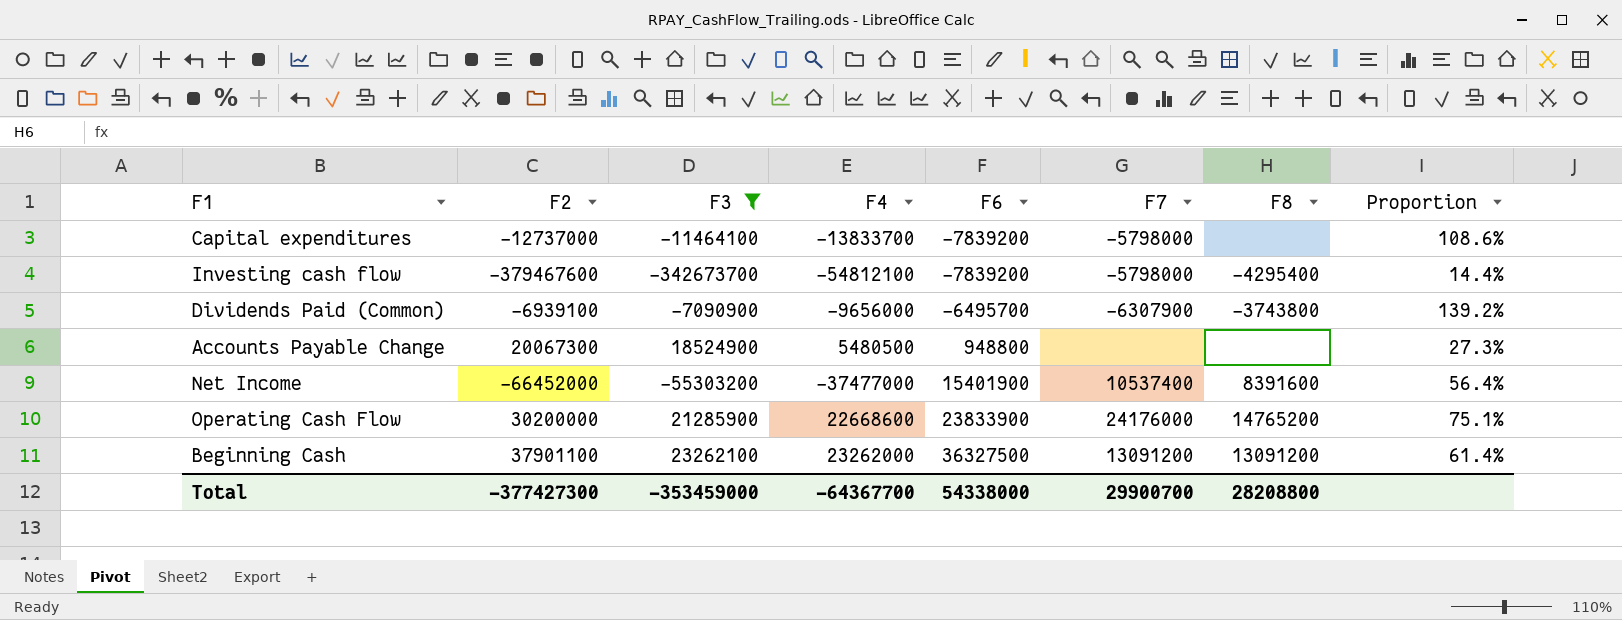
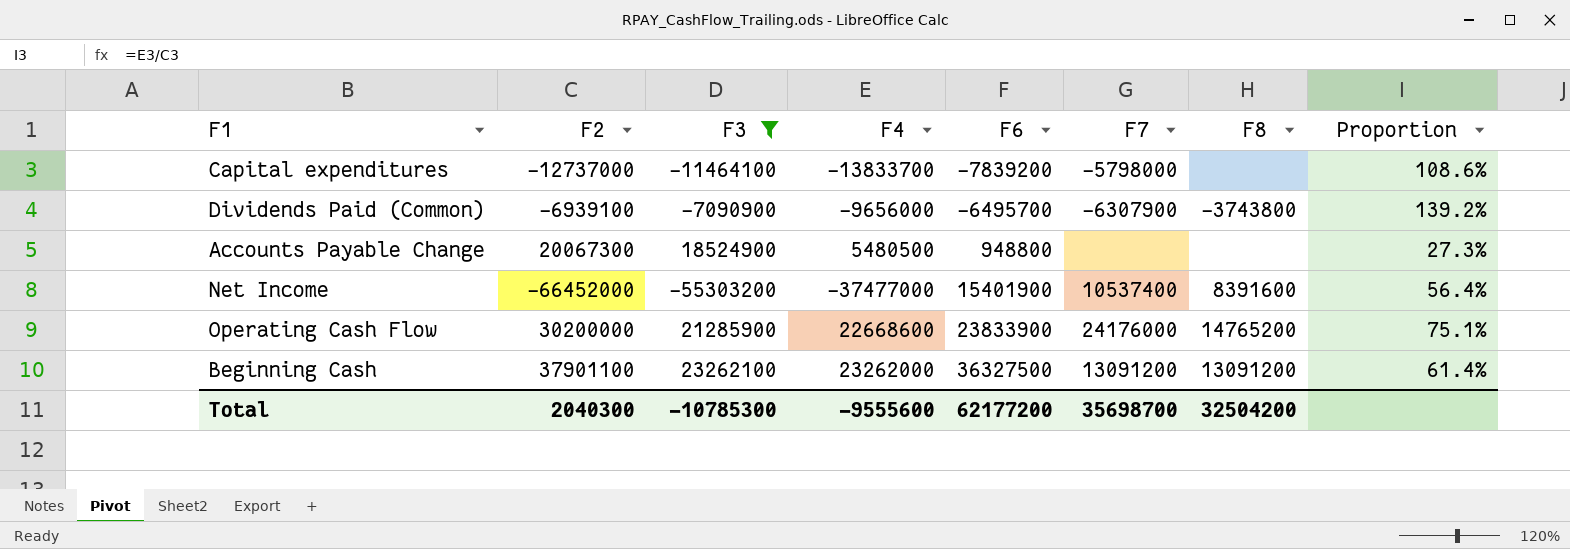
row Investing cash flow: -379467600 | -342673700 | -54812100 | -7839200 | -5798000 | -4295400 | 14.4% -> none
Total | F2: -377427300 -> 2040300
Total | F3: -353459000 -> -10785300
Total | F4: -64367700 -> -9555600
Total | F6: 54338000 -> 62177200
Total | F7: 29900700 -> 35698700
Total | F8: 28208800 -> 32504200

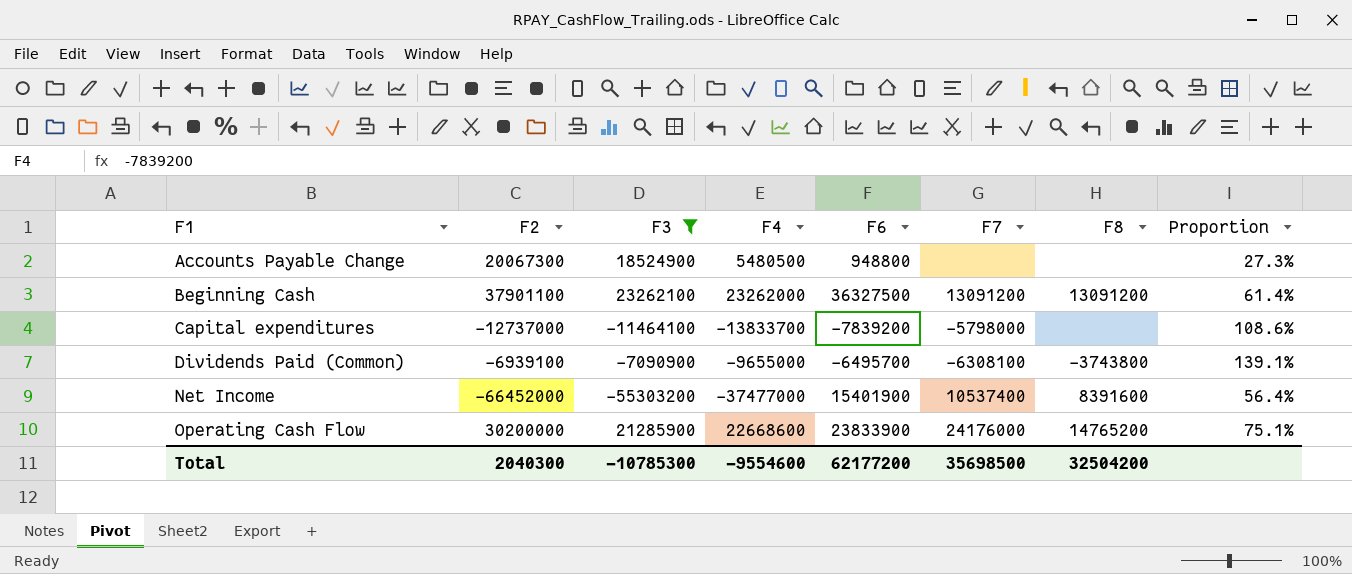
row order: F6 ascending -> F1 ascending
Dividends Paid (Common) | F4: -9656000 -> -9655000
Dividends Paid (Common) | F7: -6307900 -> -6308100
Dividends Paid (Common) | Proportion: 139.2% -> 139.1%
Total | F4: -9555600 -> -9554600
Total | F7: 35698700 -> 35698500

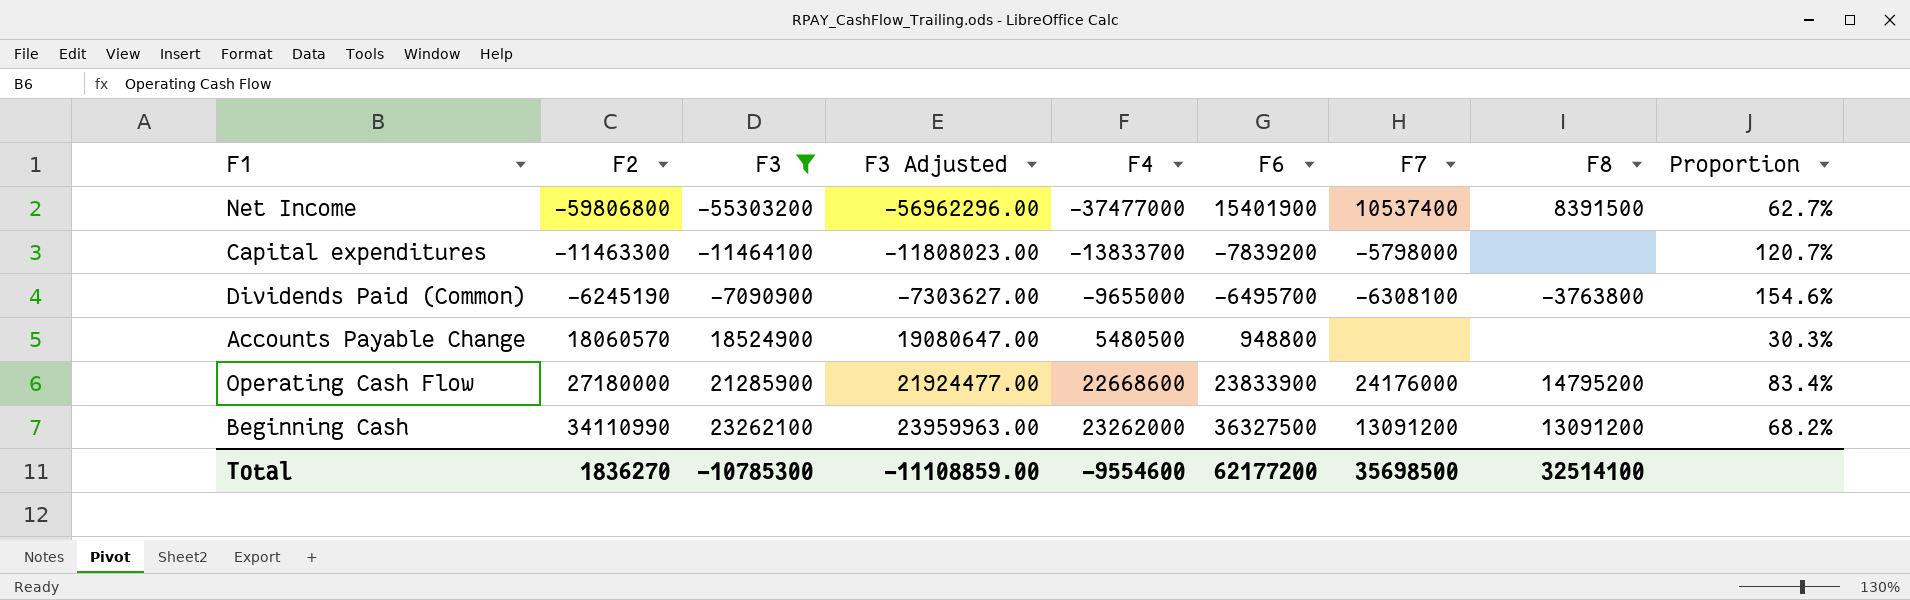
row order: F1 ascending -> F2 ascending
column F3 Adjusted | formula: none -> [F3] * 1.03
Net Income | F2: -66452000 -> -59806800
Net Income | F8: 8391600 -> 8391500
Net Income | Proportion: 56.4% -> 62.7%
Capital expenditures | F2: -12737000 -> -11463300
Capital expenditures | Proportion: 108.6% -> 120.7%
Dividends Paid (Common) | F2: -6939100 -> -6245190
Dividends Paid (Common) | F8: -3743800 -> -3763800
Dividends Paid (Common) | Proportion: 139.1% -> 154.6%
Accounts Payable Change | F2: 20067300 -> 18060570
Accounts Payable Change | Proportion: 27.3% -> 30.3%
Operating Cash Flow | F2: 30200000 -> 27180000
Operating Cash Flow | F8: 14765200 -> 14795200
Operating Cash Flow | Proportion: 75.1% -> 83.4%
Beginning Cash | F2: 37901100 -> 34110990
Beginning Cash | Proportion: 61.4% -> 68.2%
Total | F2: 2040300 -> 1836270
Total | F8: 32504200 -> 32514100

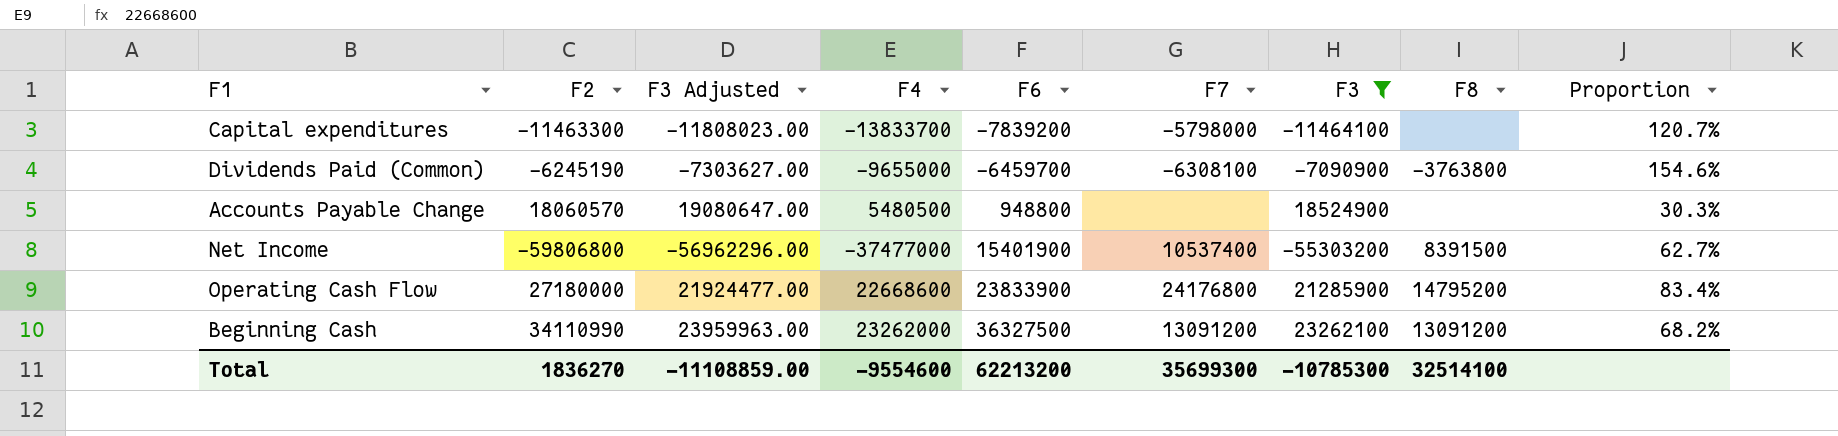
row order: F2 ascending -> F6 ascending
column F3 | position: 3 -> 7
Dividends Paid (Common) | F6: -6495700 -> -6459700
Operating Cash Flow | F7: 24176000 -> 24176800
Total | F6: 62177200 -> 62213200
Total | F7: 35698500 -> 35699300

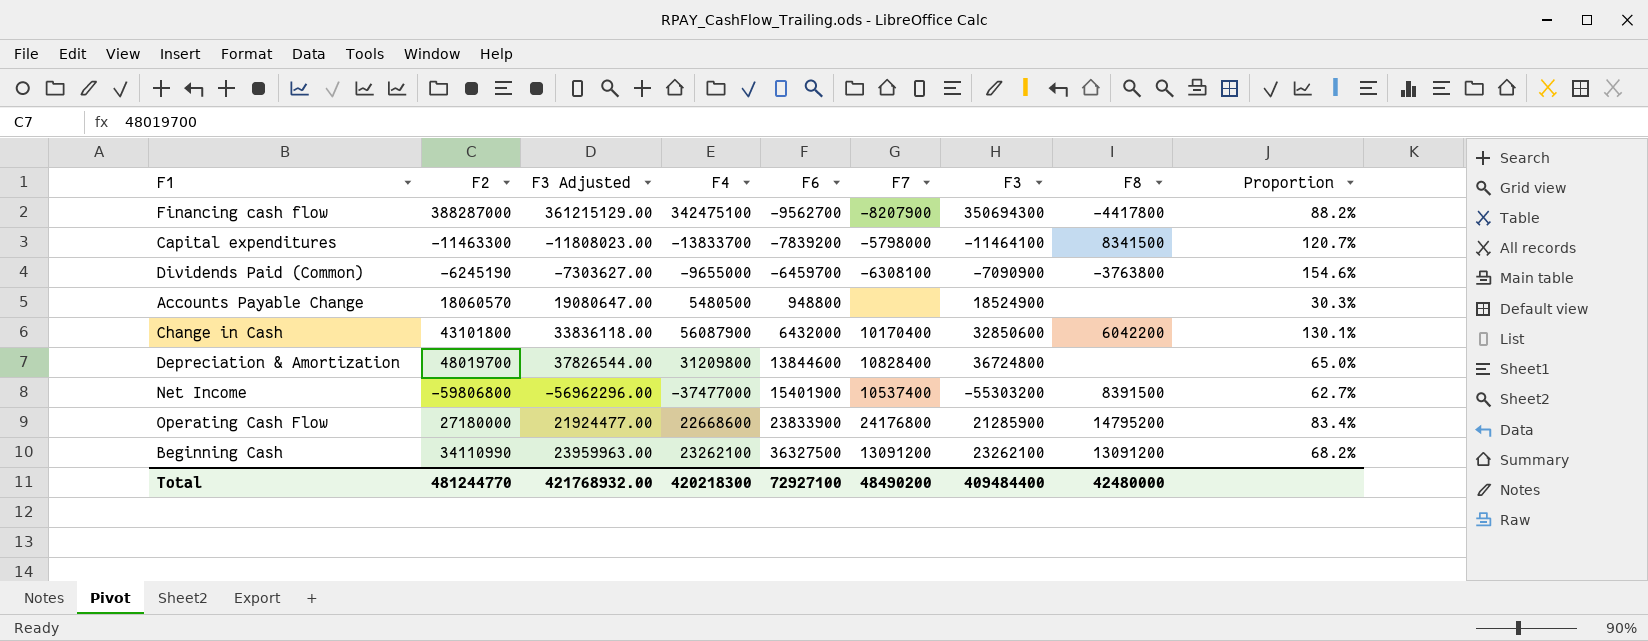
filter: F3 <= 23262100 -> none
Capital expenditures | F8: none -> 8341500
Beginning Cash | F4: 23262000 -> 23262100
Total | F2: 1836270 -> 481244770
Total | F3 Adjusted: -11108859.00 -> 421768932.00
Total | F4: -9554600 -> 420218300
Total | F6: 62213200 -> 72927100
Total | F7: 35699300 -> 48490200
Total | F3: -10785300 -> 409484400
Total | F8: 32514100 -> 42480000

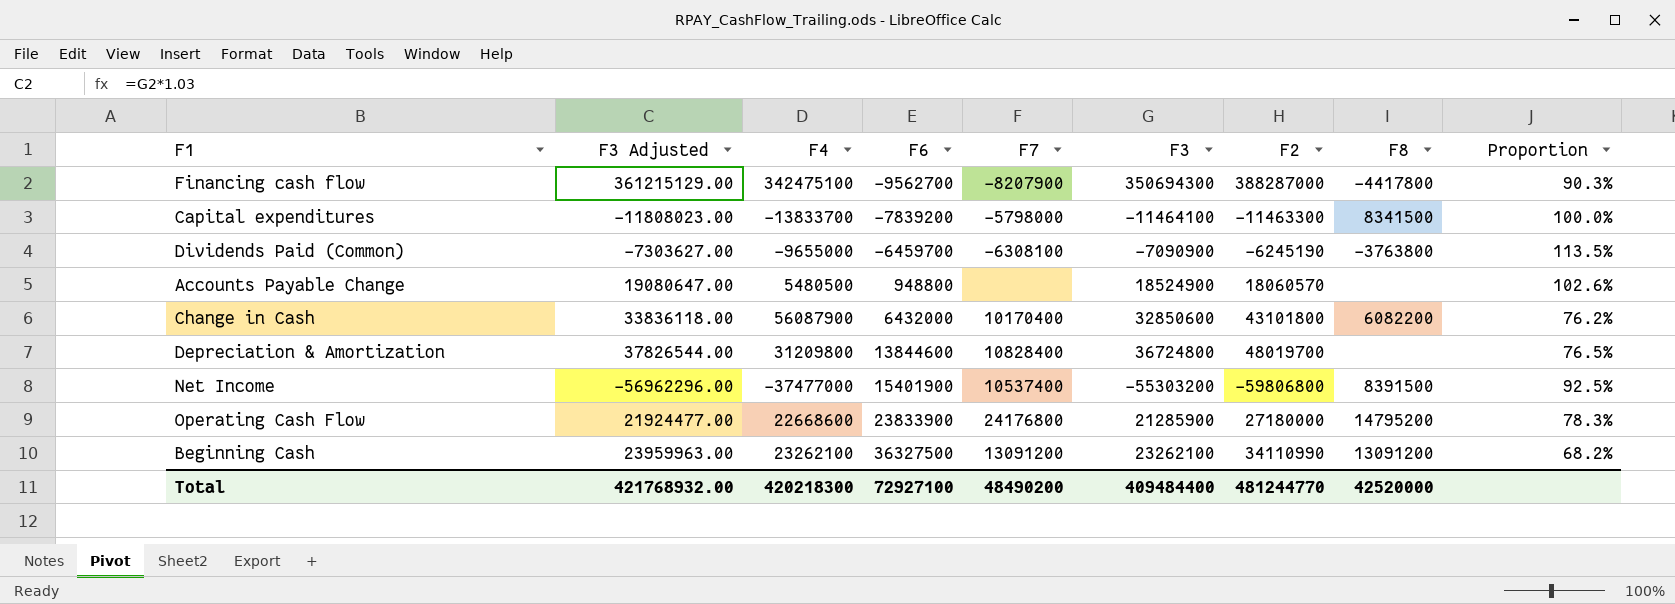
column F2 | position: 2 -> 7
column Proportion | formula: [F4] / [F2] -> [F3] / [F2]
Change in Cash | F8: 6042200 -> 6082200
Total | F8: 42480000 -> 42520000

